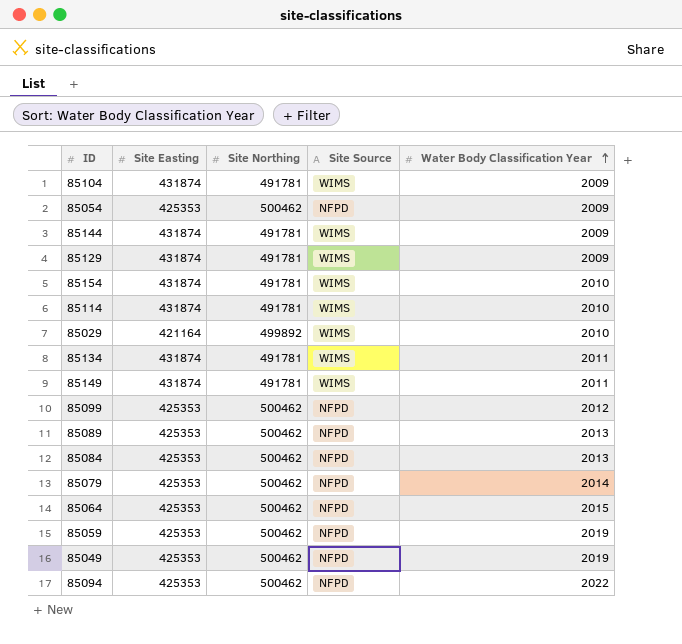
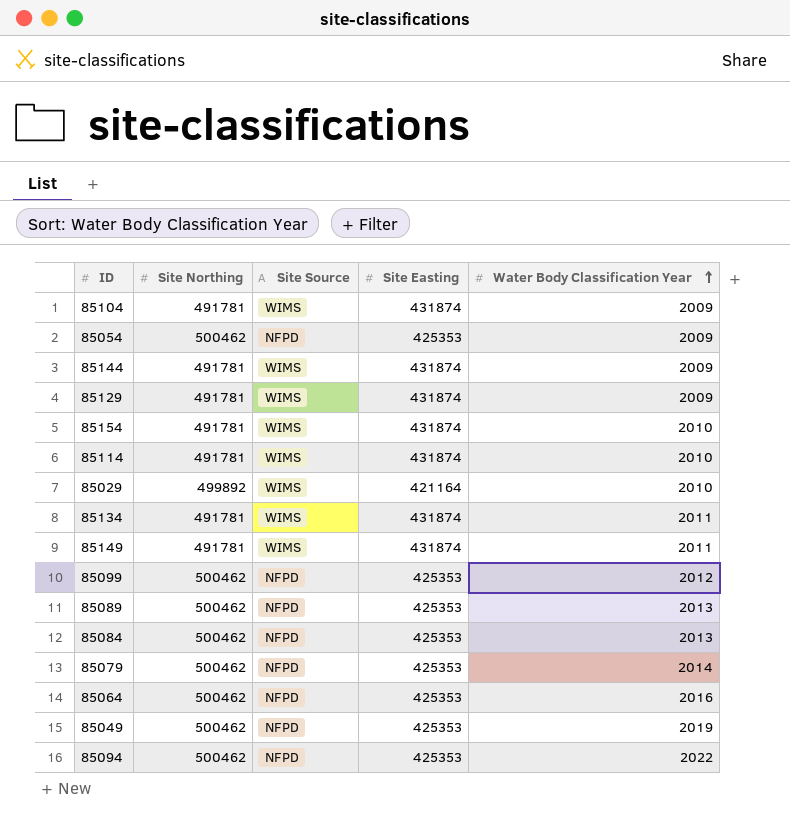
column Site Easting | position: 2 -> 4
row 85059: 425353 | 500462 | NFPD | 2019 -> none
85064 | Water Body Classification Year: 2015 -> 2016

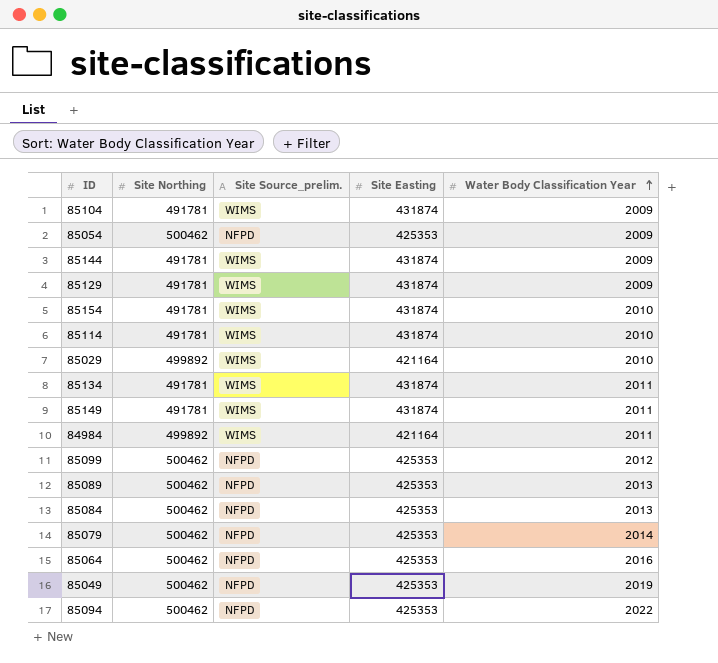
column name: Site Source -> Site Source_prelim.
row 84984: none -> 499892 | WIMS | 421164 | 2011

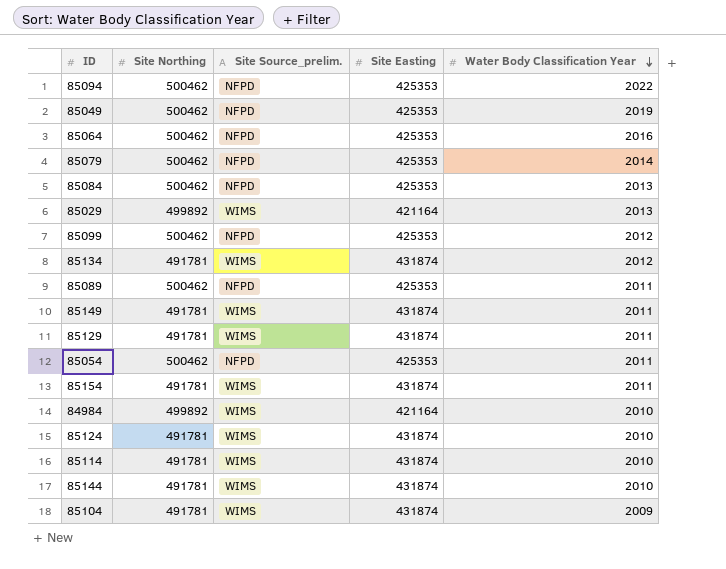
row order: Water Body Classification Year ascending -> Water Body Classification Year descending
85029 | Water Body Classification Year: 2010 -> 2013
85134 | Water Body Classification Year: 2011 -> 2012
85089 | Water Body Classification Year: 2013 -> 2011
85129 | Water Body Classification Year: 2009 -> 2011
85054 | Water Body Classification Year: 2009 -> 2011
85154 | Water Body Classification Year: 2010 -> 2011
84984 | Water Body Classification Year: 2011 -> 2010
row 85124: none -> 491781 | WIMS | 431874 | 2010
85144 | Water Body Classification Year: 2009 -> 2010

